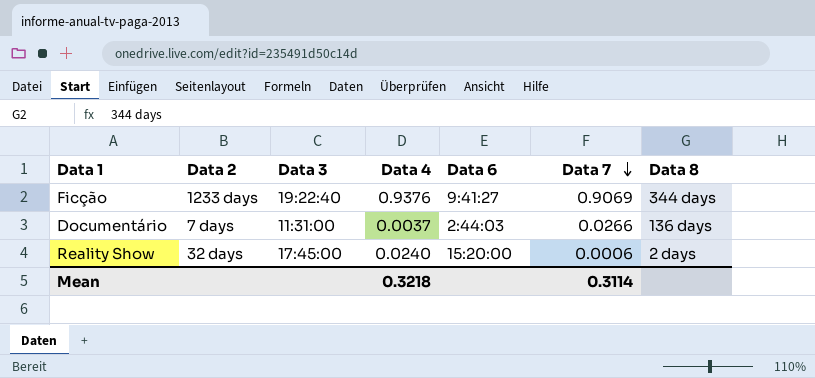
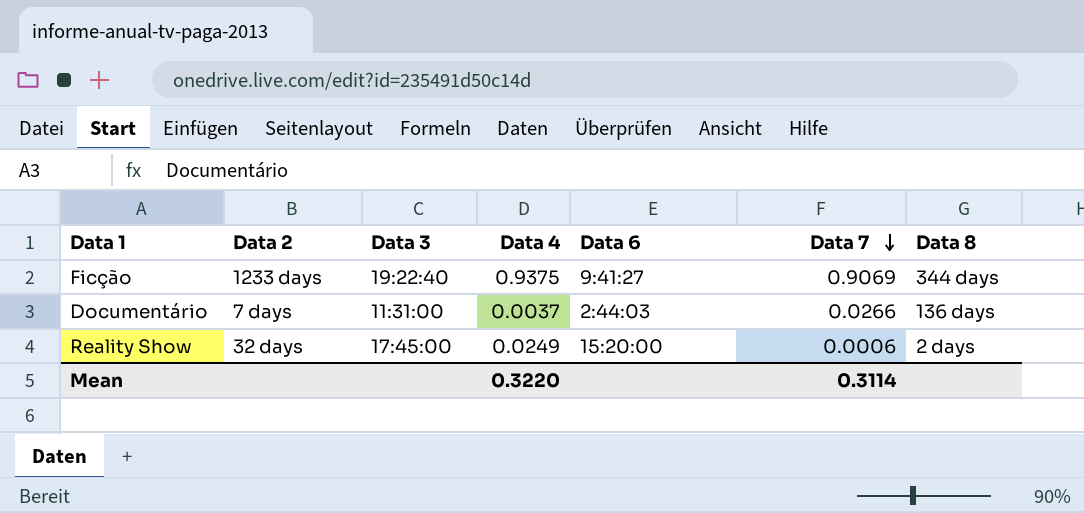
Ficção | Data 4: 0.9376 -> 0.9375
Reality Show | Data 4: 0.0240 -> 0.0249
Mean | Data 4: 0.3218 -> 0.3220

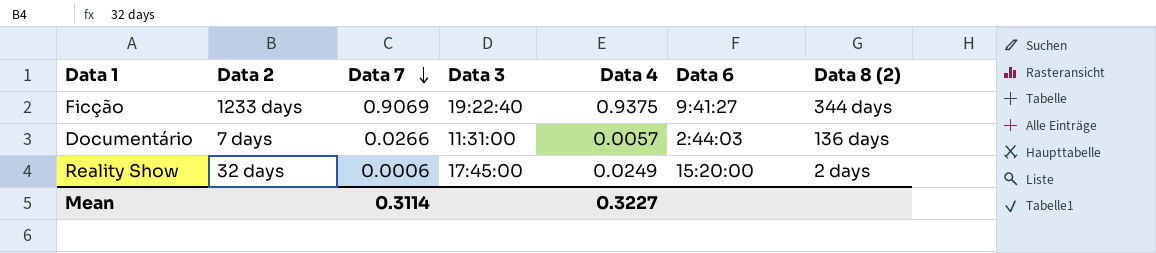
column Data 7 | position: 6 -> 3
column name: Data 8 -> Data 8 (2)
Documentário | Data 4: 0.0037 -> 0.0057
Mean | Data 4: 0.3220 -> 0.3227

